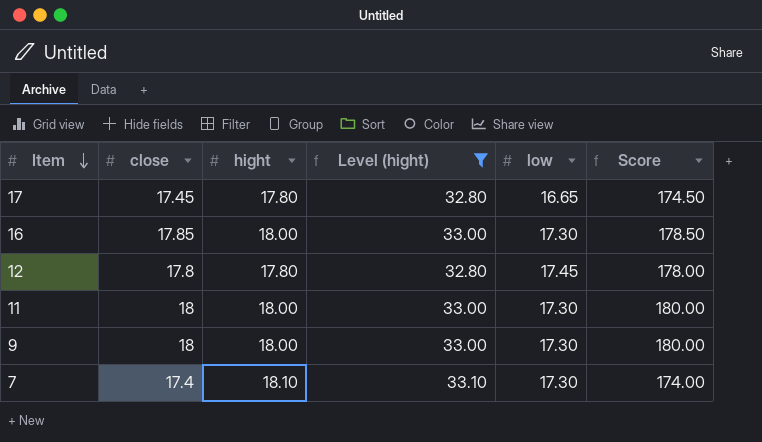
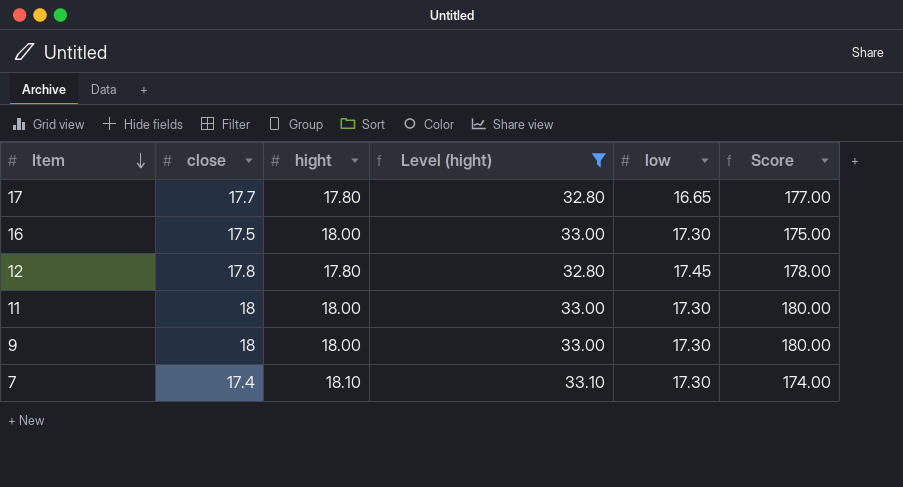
17 | close: 17.45 -> 17.7
17 | Score: 174.50 -> 177.00
16 | close: 17.85 -> 17.5
16 | Score: 178.50 -> 175.00

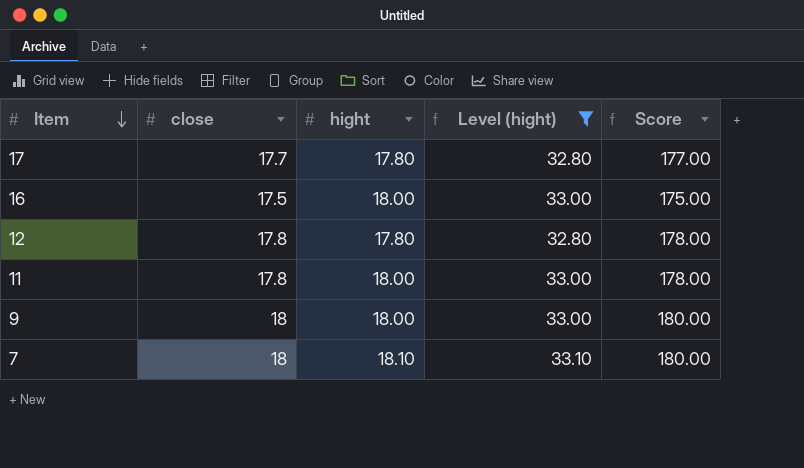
column low | position: 5 -> none
11 | close: 18 -> 17.8
11 | Score: 180.00 -> 178.00
7 | close: 17.4 -> 18
7 | Score: 174.00 -> 180.00

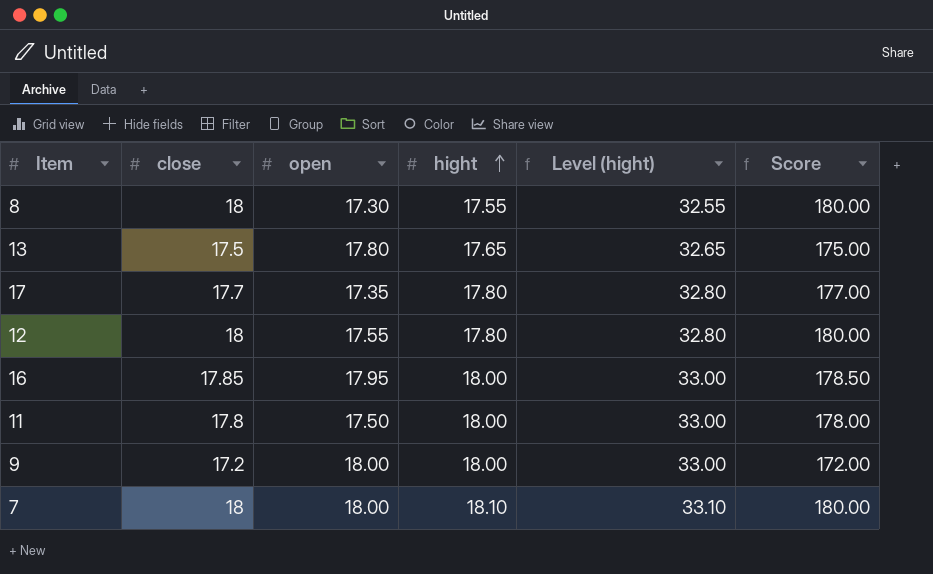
filter: Level (hight) >= 32.80 -> none
row order: Item descending -> hight ascending
column open | position: none -> 3
12 | close: 17.8 -> 18
12 | Score: 178.00 -> 180.00
16 | close: 17.5 -> 17.85
16 | Score: 175.00 -> 178.50
9 | close: 18 -> 17.2
9 | Score: 180.00 -> 172.00

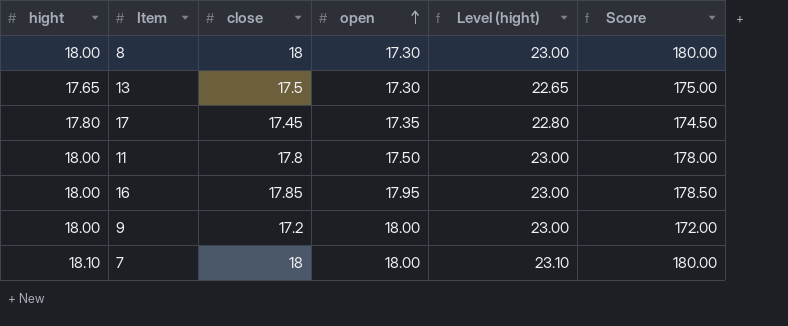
row order: hight ascending -> open ascending
column hight | position: 4 -> 1
column Level (hight) | formula: [hight] + 15 -> [hight] + 5
row 12: 18 | 17.55 | 17.80 | 32.80 | 180.00 -> none
8 | hight: 17.55 -> 18.00
13 | open: 17.80 -> 17.30
17 | close: 17.7 -> 17.45
17 | Score: 177.00 -> 174.50

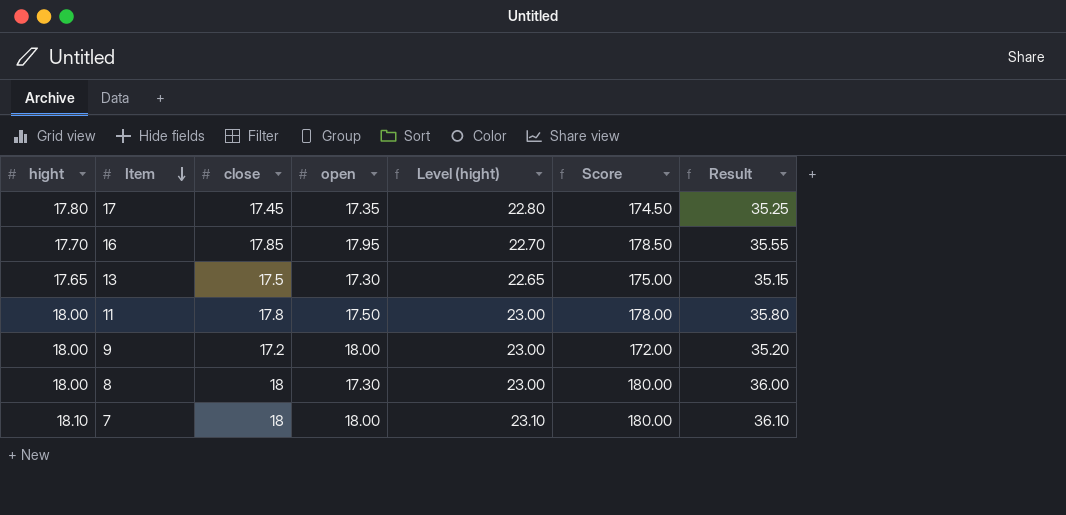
row order: open ascending -> Item descending
column Result | formula: none -> [hight] + [close]
16 | hight: 18.00 -> 17.70
16 | Level (hight): 23.00 -> 22.70

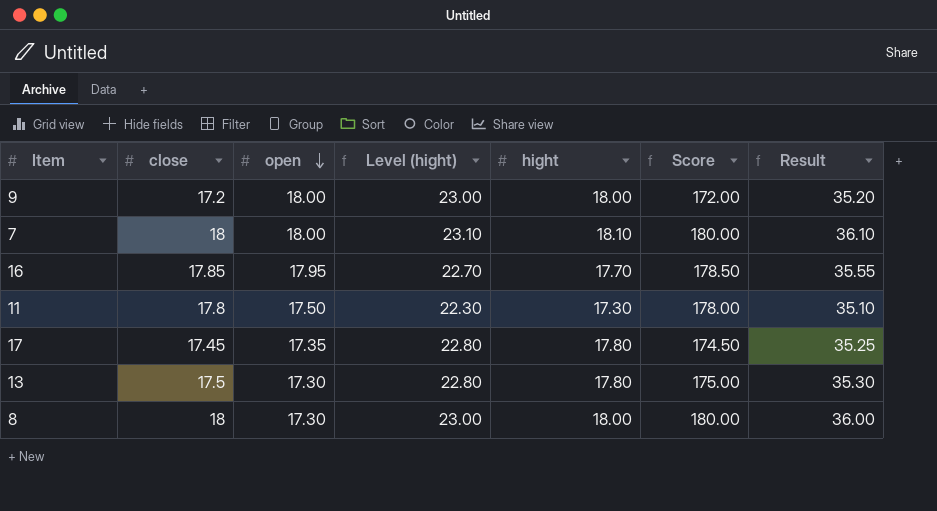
row order: Item descending -> open descending
column hight | position: 1 -> 5
11 | Level (hight): 23.00 -> 22.30
11 | hight: 18.00 -> 17.30
11 | Result: 35.80 -> 35.10
13 | Level (hight): 22.65 -> 22.80
13 | hight: 17.65 -> 17.80
13 | Result: 35.15 -> 35.30

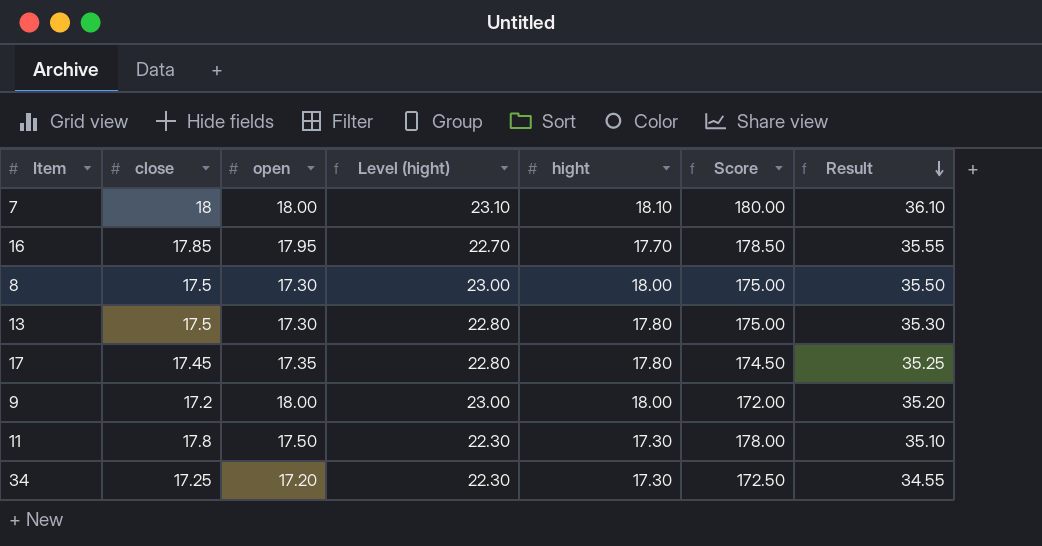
row order: open descending -> Result descending
8 | close: 18 -> 17.5
8 | Score: 180.00 -> 175.00
8 | Result: 36.00 -> 35.50
row 34: none -> 17.25 | 17.20 | 22.30 | 17.30 | 172.50 | 34.55

